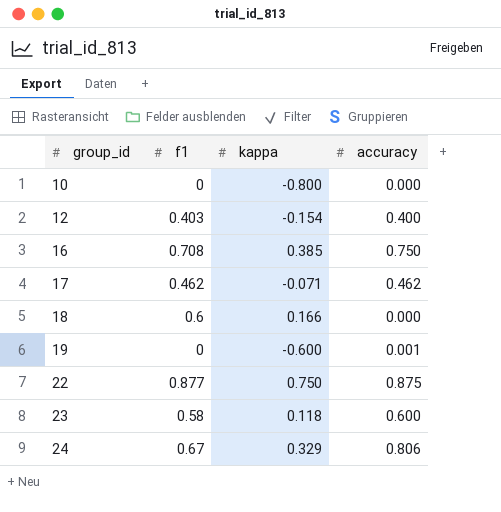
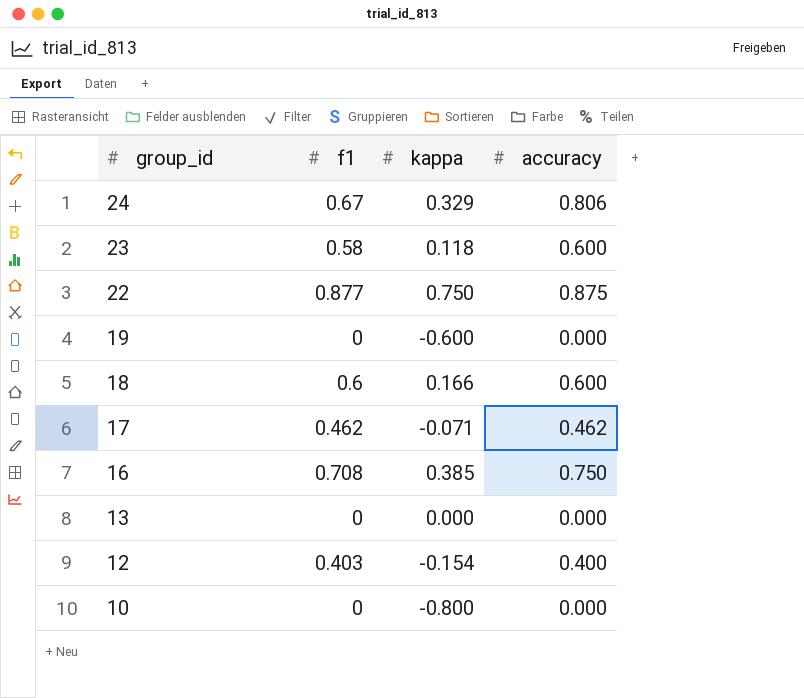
row order: group_id ascending -> group_id descending
19 | accuracy: 0.001 -> 0.000
18 | accuracy: 0.000 -> 0.600
row 13: none -> 0 | 0.000 | 0.000

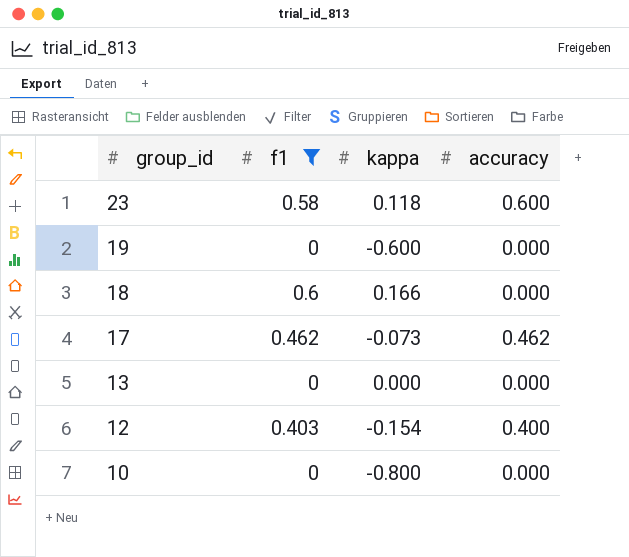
filter: none -> f1 <= 0.6
18 | accuracy: 0.600 -> 0.000
17 | kappa: -0.071 -> -0.073

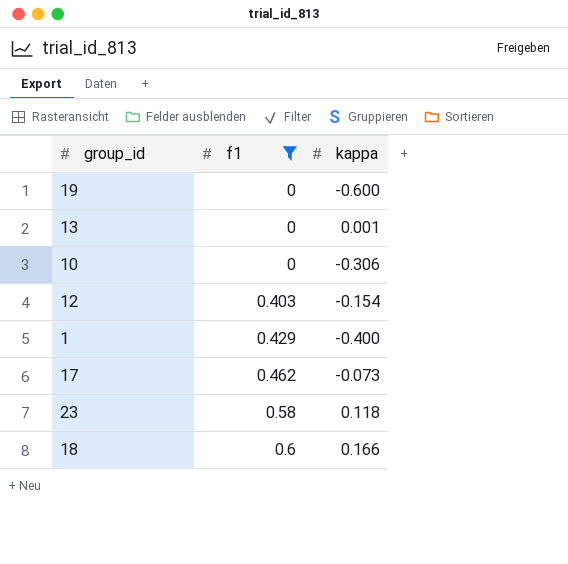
row order: group_id descending -> f1 ascending
column accuracy | position: 4 -> none
13 | kappa: 0.000 -> 0.001
10 | kappa: -0.800 -> -0.306
row 1: none -> 0.429 | -0.400

